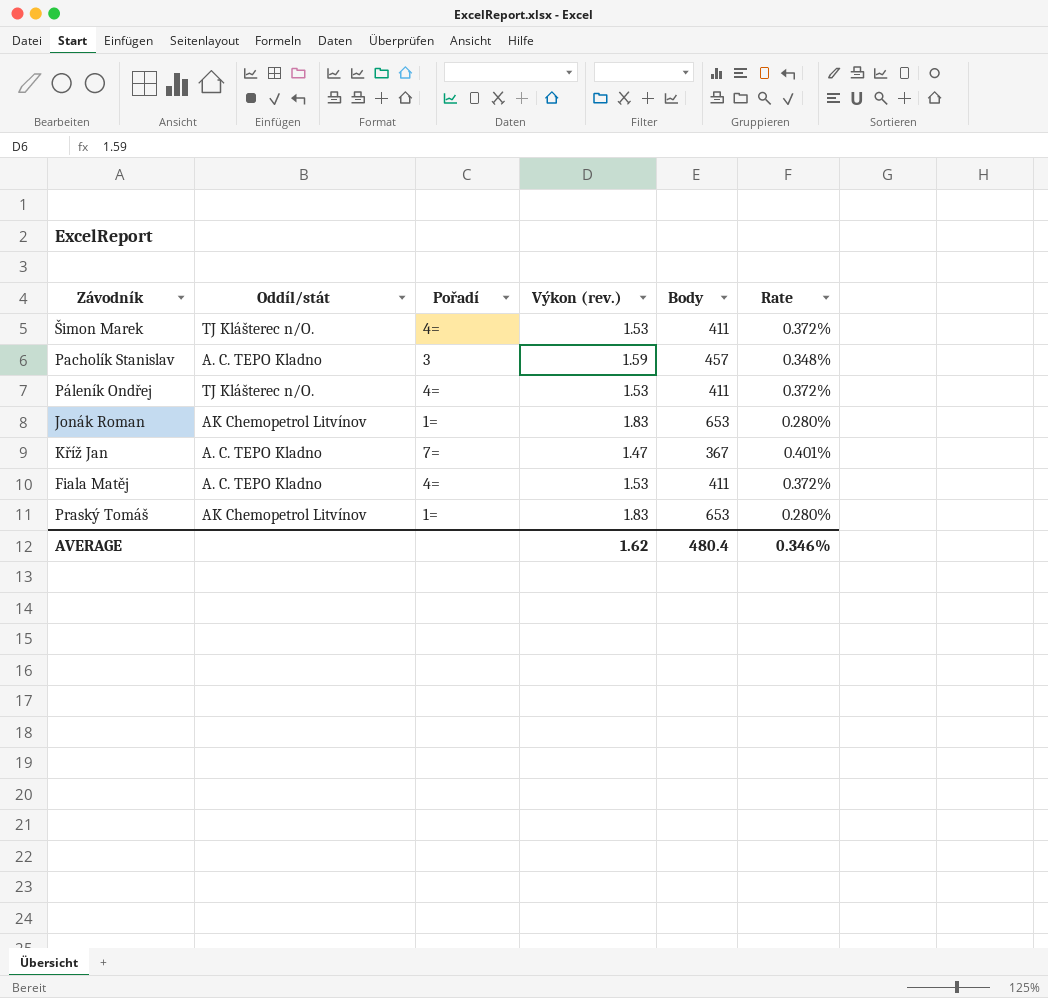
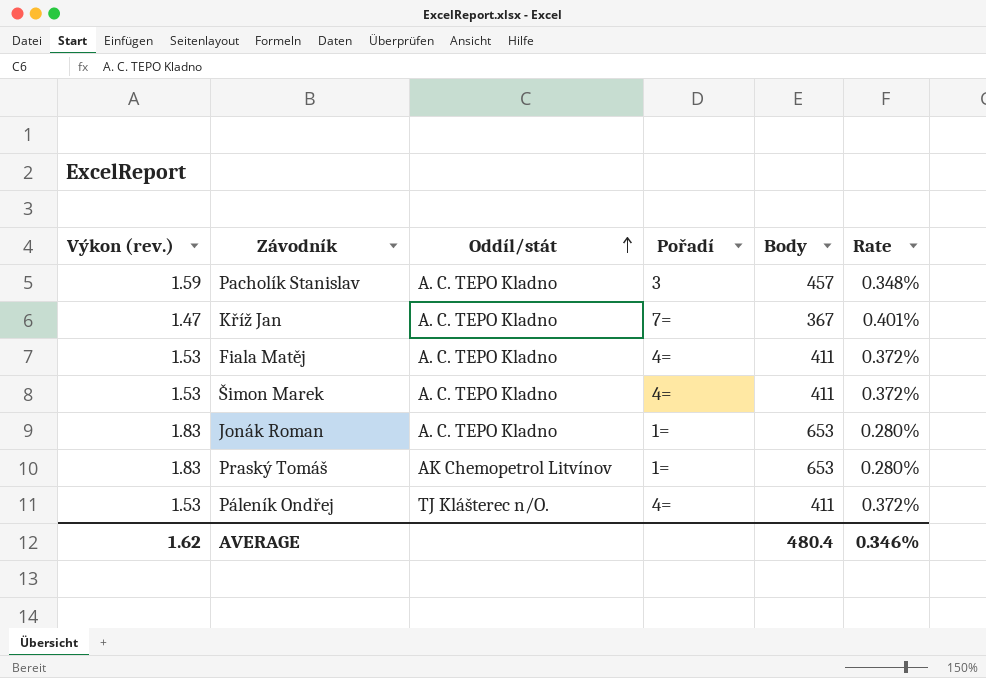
row order: none -> Oddíl/stát ascending
column Výkon (rev.) | position: 4 -> 1
Šimon Marek | Oddíl/stát: TJ Klášterec n/O. -> A. C. TEPO Kladno
Jonák Roman | Oddíl/stát: AK Chemopetrol Litvínov -> A. C. TEPO Kladno

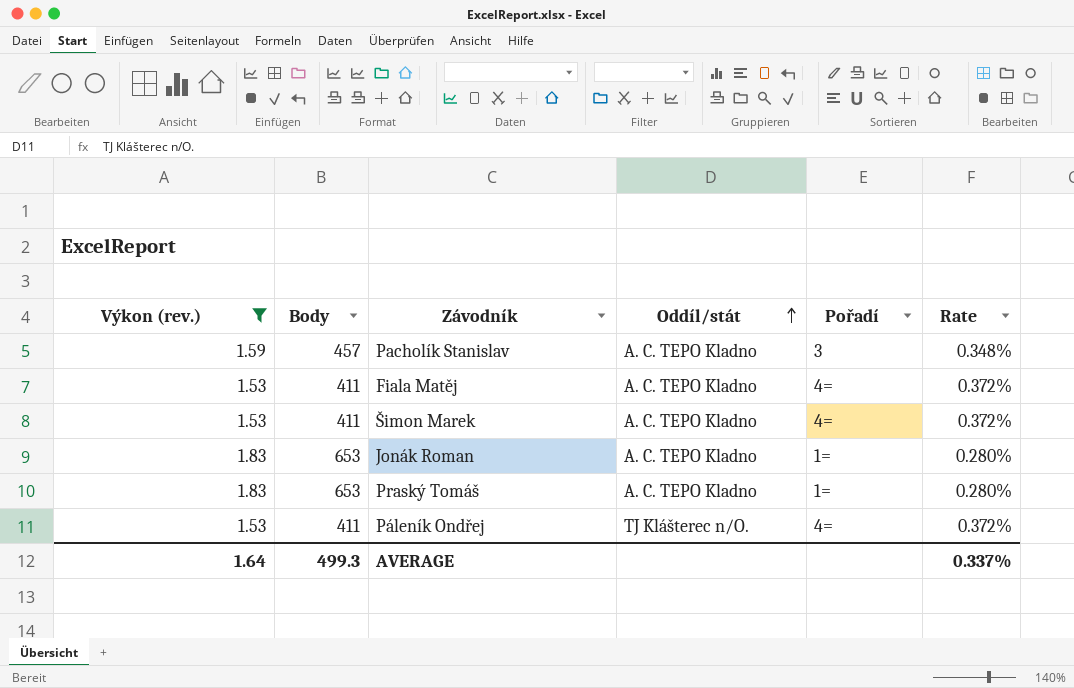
filter: none -> Výkon (rev.) != 1.47
column Body | position: 5 -> 2
Praský Tomáš | Oddíl/stát: AK Chemopetrol Litvínov -> A. C. TEPO Kladno
AVERAGE | Výkon (rev.): 1.62 -> 1.64
AVERAGE | Body: 480.4 -> 499.3
AVERAGE | Rate: 0.346% -> 0.337%

